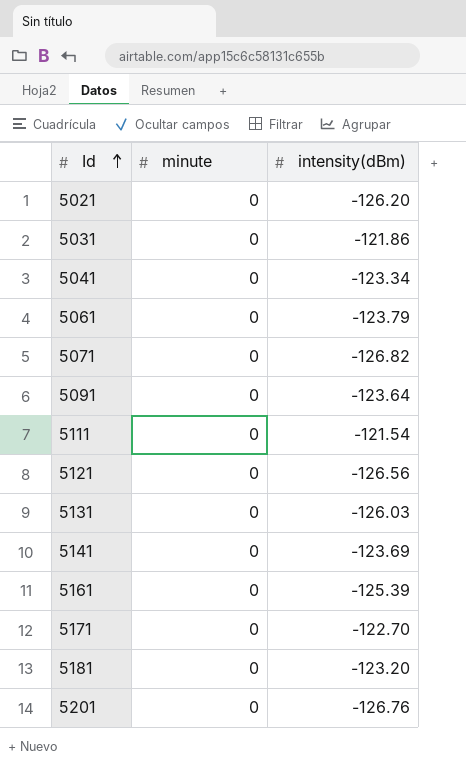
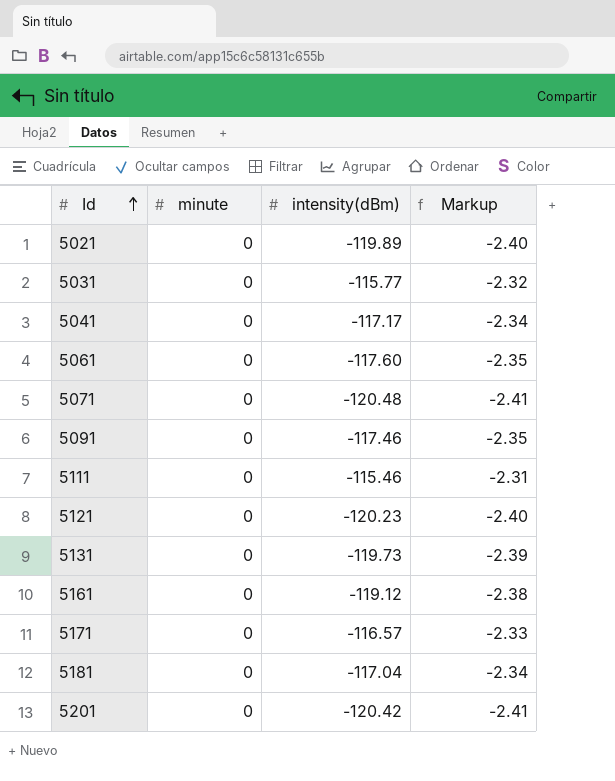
column Markup | formula: none -> [intensity(dBm)] * 0.02
row 5141: 0 | -123.69 -> none
5021 | intensity(dBm): -126.20 -> -119.89
5031 | intensity(dBm): -121.86 -> -115.77
5041 | intensity(dBm): -123.34 -> -117.17
5061 | intensity(dBm): -123.79 -> -117.60
5071 | intensity(dBm): -126.82 -> -120.48
5091 | intensity(dBm): -123.64 -> -117.46
5111 | intensity(dBm): -121.54 -> -115.46
5121 | intensity(dBm): -126.56 -> -120.23
5131 | intensity(dBm): -126.03 -> -119.73
5161 | intensity(dBm): -125.39 -> -119.12
5171 | intensity(dBm): -122.70 -> -116.57
5181 | intensity(dBm): -123.20 -> -117.04
5201 | intensity(dBm): -126.76 -> -120.42

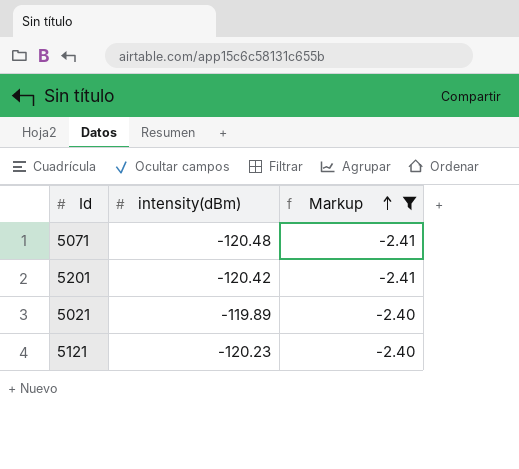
filter: none -> Markup <= -2.40
row order: Id ascending -> Markup ascending
column minute | position: 2 -> none

